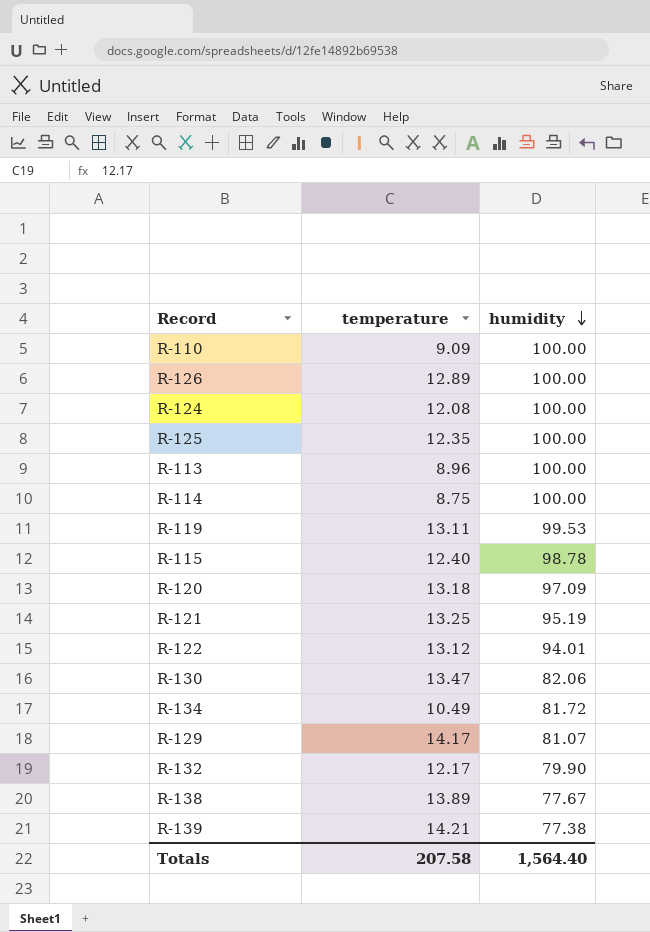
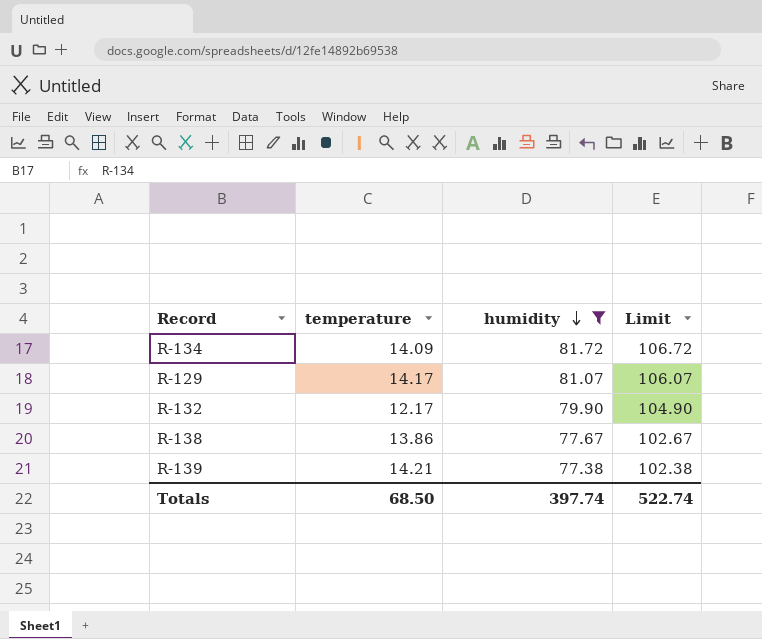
filter: none -> humidity <= 81.72
column Limit | formula: none -> [humidity] + 25
R-134 | temperature: 10.49 -> 14.09
R-138 | temperature: 13.89 -> 13.86
Totals | temperature: 207.58 -> 68.50
Totals | humidity: 1,564.40 -> 397.74

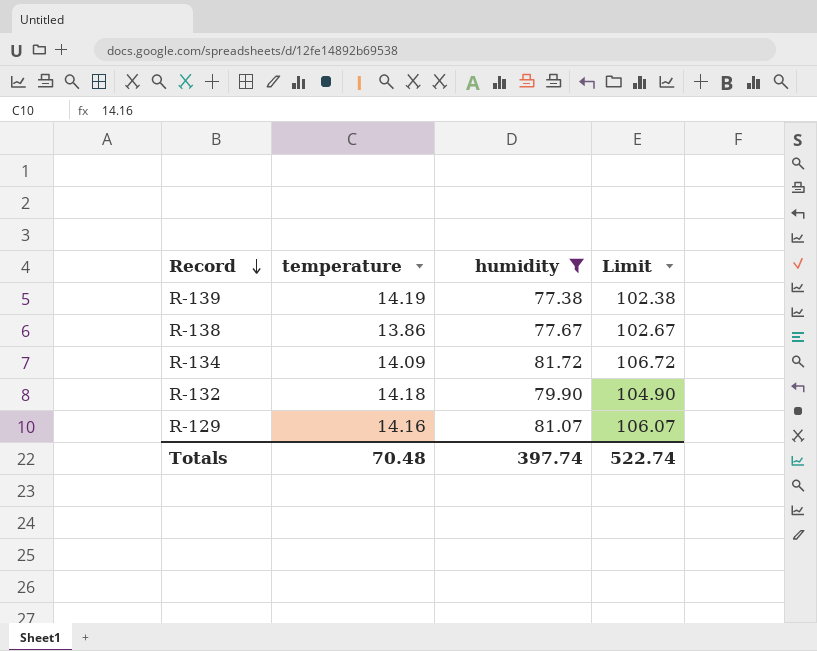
row order: humidity descending -> Record descending
R-139 | temperature: 14.21 -> 14.19
R-132 | temperature: 12.17 -> 14.18
R-129 | temperature: 14.17 -> 14.16
Totals | temperature: 68.50 -> 70.48

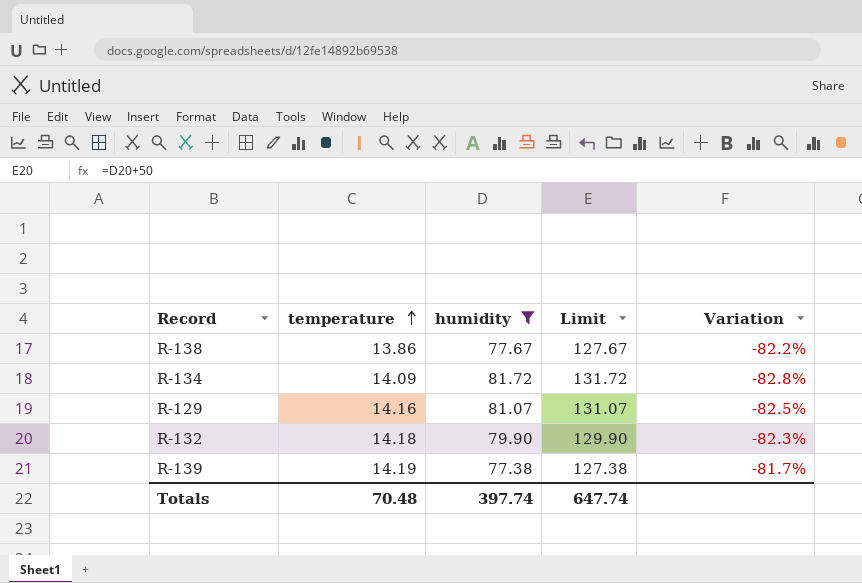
row order: Record descending -> temperature ascending
column Limit | formula: [humidity] + 25 -> [humidity] + 50
column Variation | formula: none -> ([temperature] - [humidity]) / [humidity]
Totals | Limit: 522.74 -> 647.74

